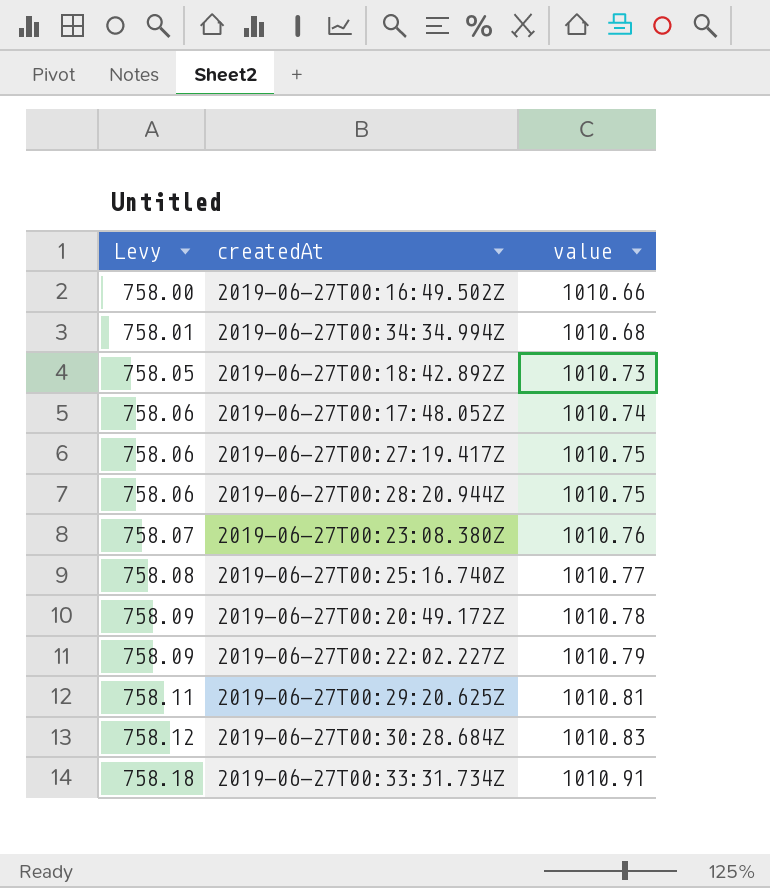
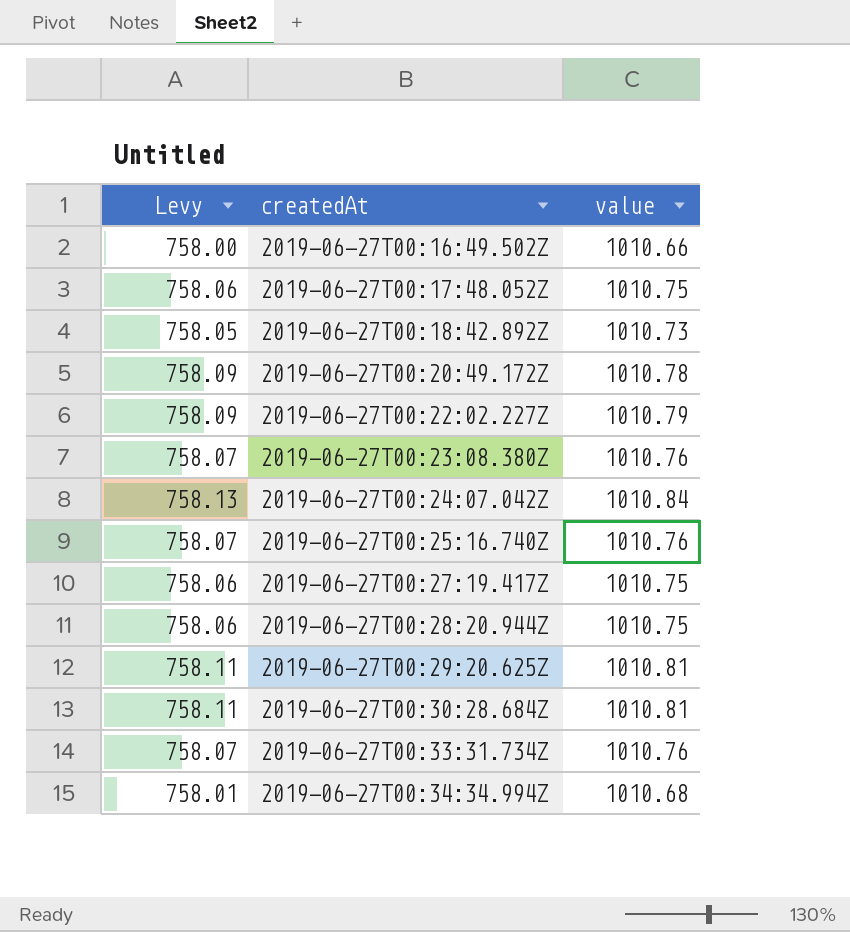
row order: Levy ascending -> createdAt ascending
2019-06-27T00:17:48.052Z | value: 1010.74 -> 1010.75
row 2019-06-27T00:24:07.042Z: none -> 758.13 | 1010.84
2019-06-27T00:25:16.740Z | Levy: 758.08 -> 758.07
2019-06-27T00:25:16.740Z | value: 1010.77 -> 1010.76
2019-06-27T00:30:28.684Z | Levy: 758.12 -> 758.11
2019-06-27T00:30:28.684Z | value: 1010.83 -> 1010.81
2019-06-27T00:33:31.734Z | Levy: 758.18 -> 758.07
2019-06-27T00:33:31.734Z | value: 1010.91 -> 1010.76

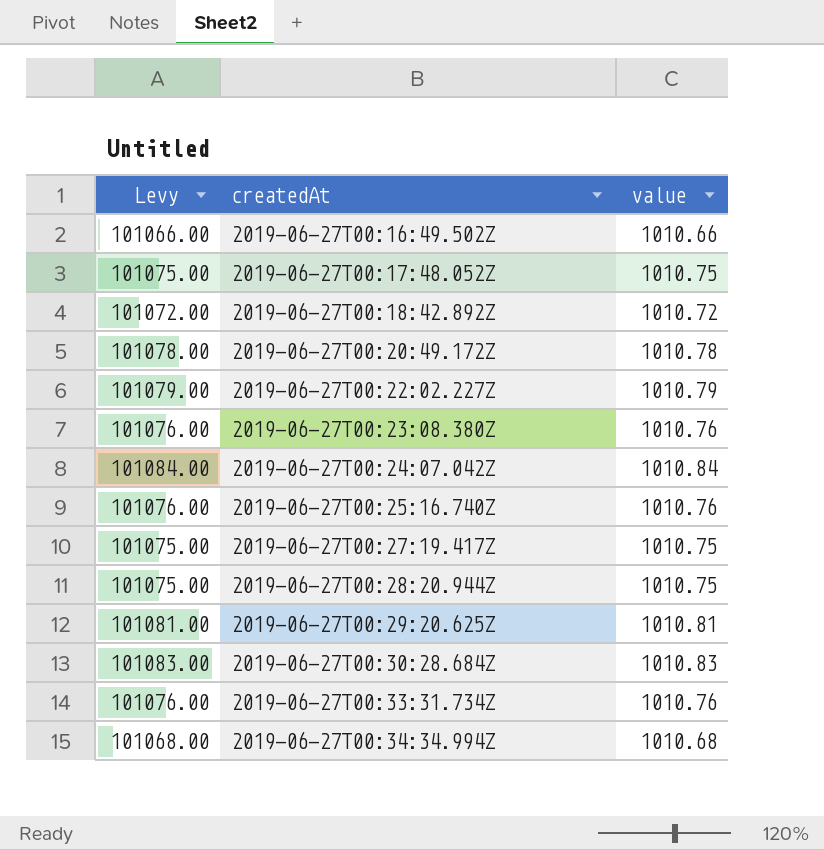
column Levy | formula: [value] * 0.75 -> [value] * 100
2019-06-27T00:18:42.892Z | value: 1010.73 -> 1010.72
2019-06-27T00:30:28.684Z | value: 1010.81 -> 1010.83

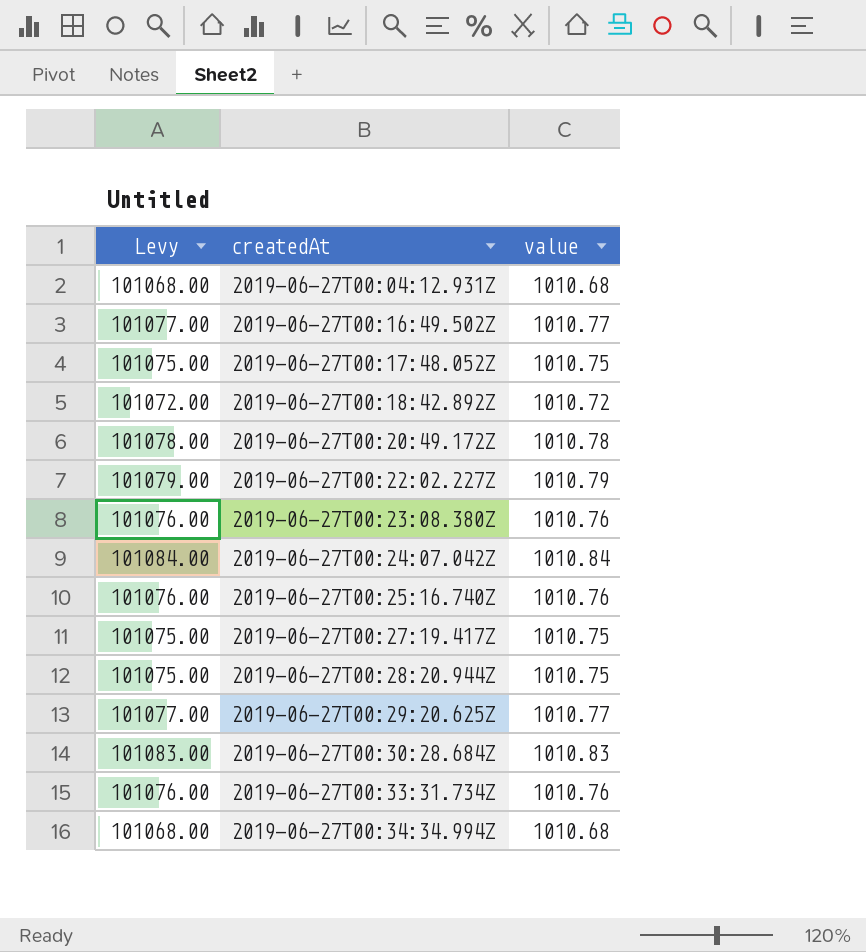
row 2019-06-27T00:04:12.931Z: none -> 101068.00 | 1010.68
2019-06-27T00:16:49.502Z | Levy: 101066.00 -> 101077.00
2019-06-27T00:16:49.502Z | value: 1010.66 -> 1010.77
2019-06-27T00:29:20.625Z | Levy: 101081.00 -> 101077.00
2019-06-27T00:29:20.625Z | value: 1010.81 -> 1010.77

